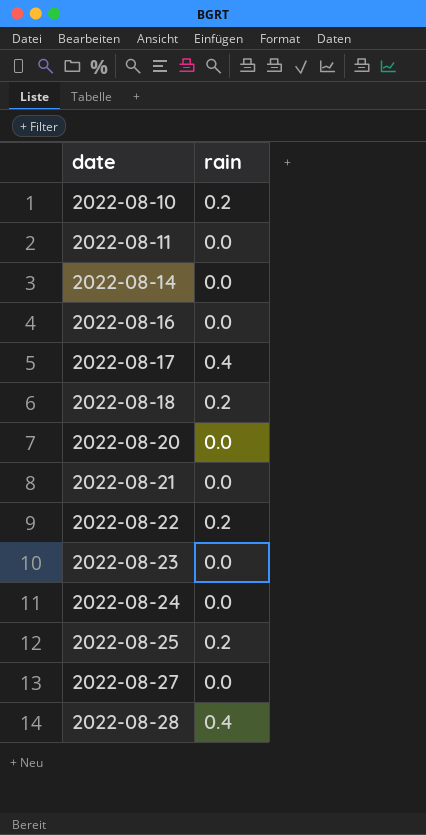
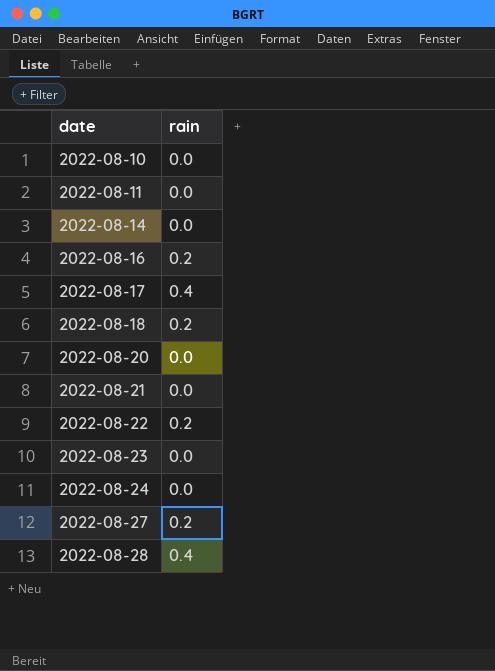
row 2022-08-25: 0.2 -> none
2022-08-10 | rain: 0.2 -> 0.0
2022-08-16 | rain: 0.0 -> 0.2
2022-08-27 | rain: 0.0 -> 0.2

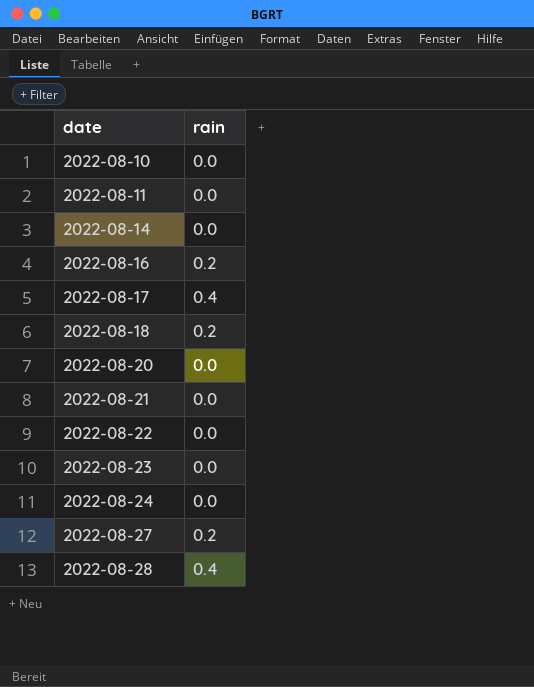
2022-08-22 | rain: 0.2 -> 0.0

